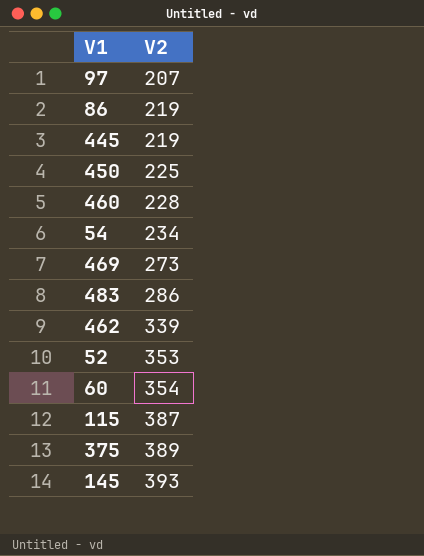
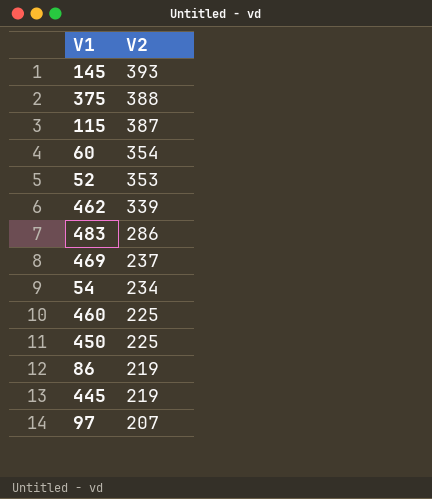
row order: V2 ascending -> V2 descending
375 | V2: 389 -> 388
469 | V2: 273 -> 237
460 | V2: 228 -> 225

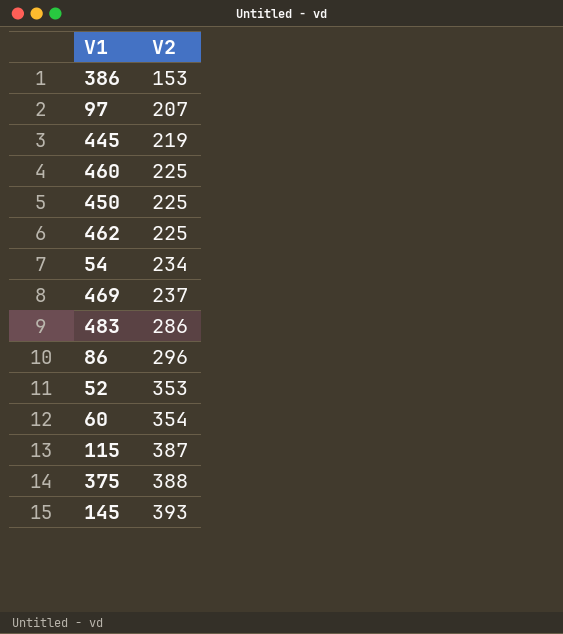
row order: V2 descending -> V2 ascending
row 386: none -> 153
462 | V2: 339 -> 225
86 | V2: 219 -> 296

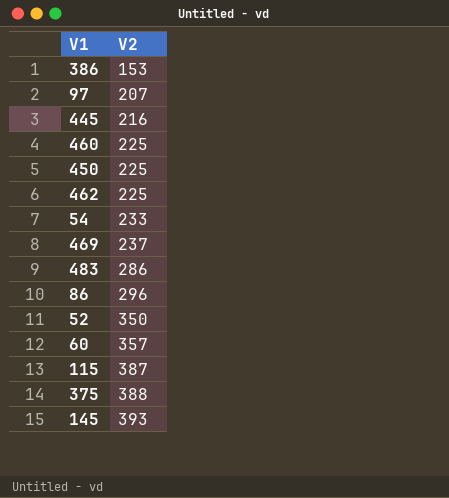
445 | V2: 219 -> 216
54 | V2: 234 -> 233
52 | V2: 353 -> 350
60 | V2: 354 -> 357

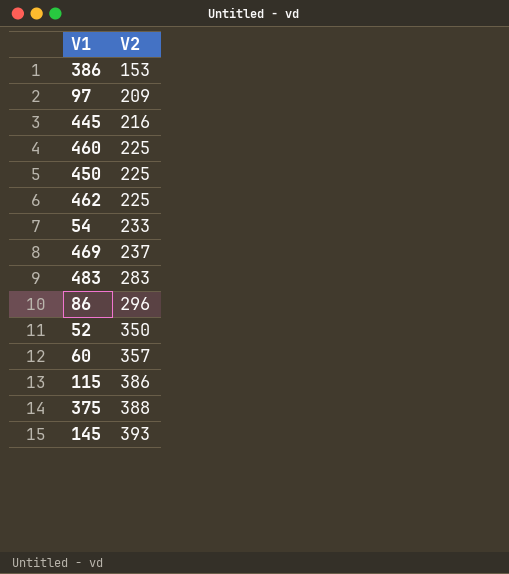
97 | V2: 207 -> 209
483 | V2: 286 -> 283
115 | V2: 387 -> 386

